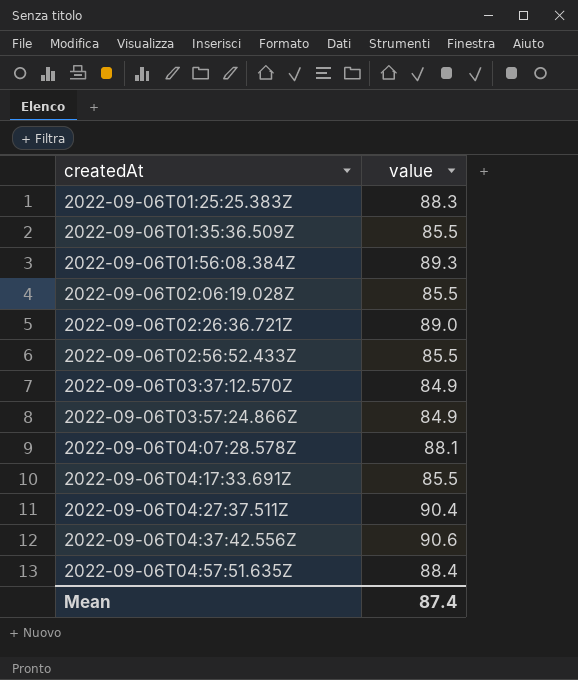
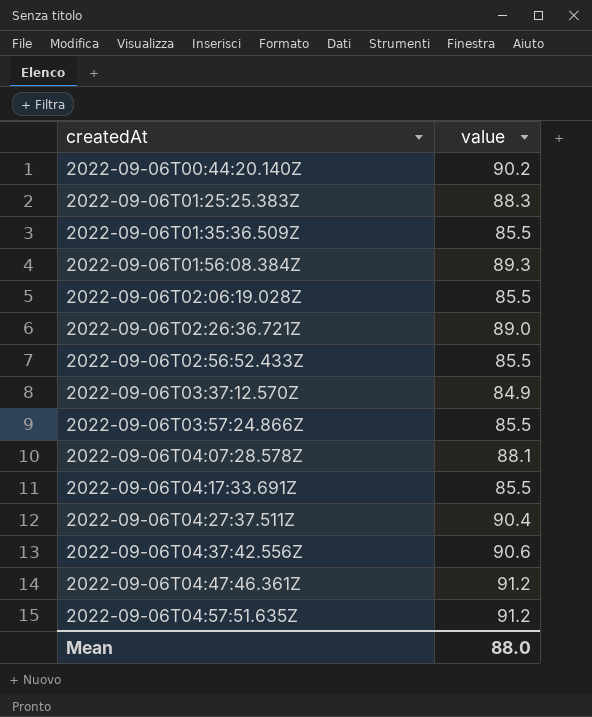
row 2022-09-06T00:44:20.140Z: none -> 90.2
2022-09-06T03:57:24.866Z | value: 84.9 -> 85.5
row 2022-09-06T04:47:46.361Z: none -> 91.2
2022-09-06T04:57:51.635Z | value: 88.4 -> 91.2
Mean | value: 87.4 -> 88.0

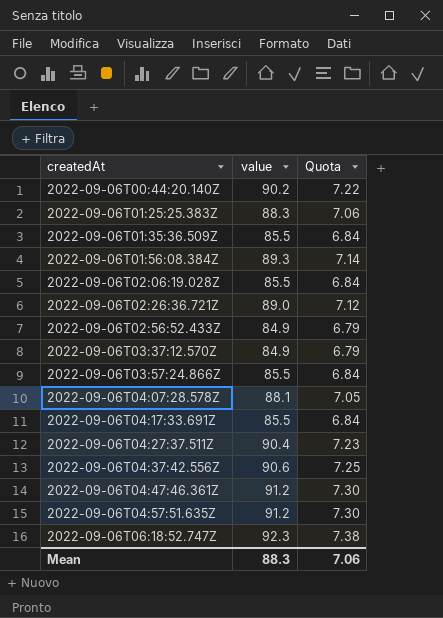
column Quota | formula: none -> [value] * 0.08
2022-09-06T02:56:52.433Z | value: 85.5 -> 84.9
row 2022-09-06T06:18:52.747Z: none -> 92.3 | 7.38
Mean | value: 88.0 -> 88.3

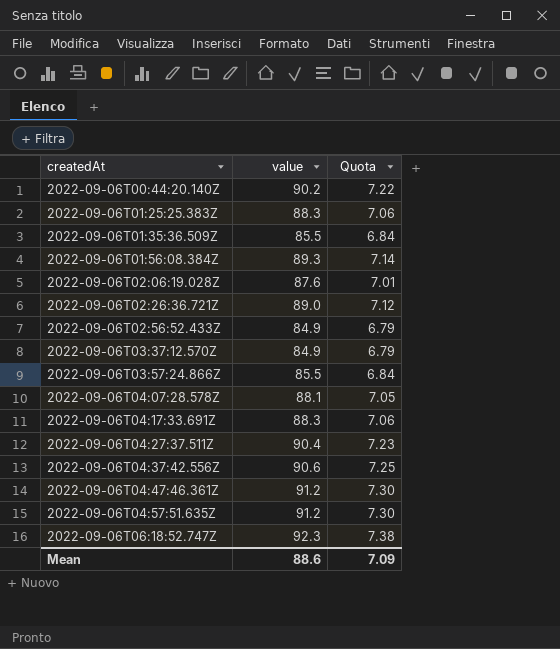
2022-09-06T02:06:19.028Z | value: 85.5 -> 87.6
2022-09-06T02:06:19.028Z | Quota: 6.84 -> 7.01
2022-09-06T04:17:33.691Z | value: 85.5 -> 88.3
2022-09-06T04:17:33.691Z | Quota: 6.84 -> 7.06
Mean | value: 88.3 -> 88.6
Mean | Quota: 7.06 -> 7.09

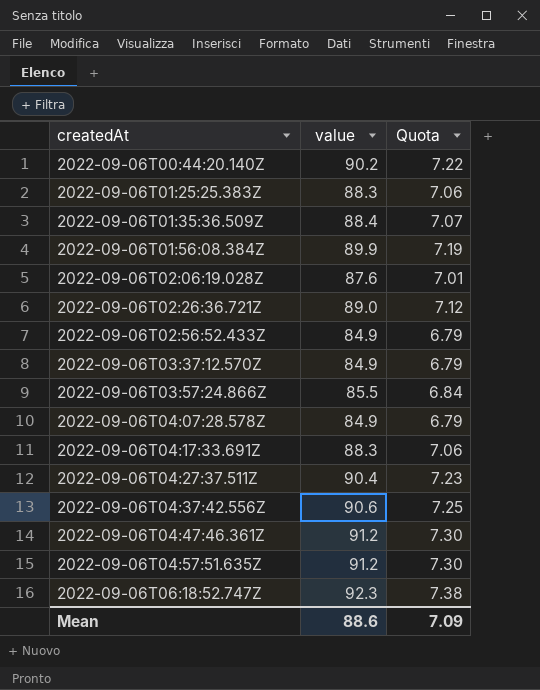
2022-09-06T01:35:36.509Z | value: 85.5 -> 88.4
2022-09-06T01:35:36.509Z | Quota: 6.84 -> 7.07
2022-09-06T01:56:08.384Z | value: 89.3 -> 89.9
2022-09-06T01:56:08.384Z | Quota: 7.14 -> 7.19
2022-09-06T04:07:28.578Z | value: 88.1 -> 84.9
2022-09-06T04:07:28.578Z | Quota: 7.05 -> 6.79

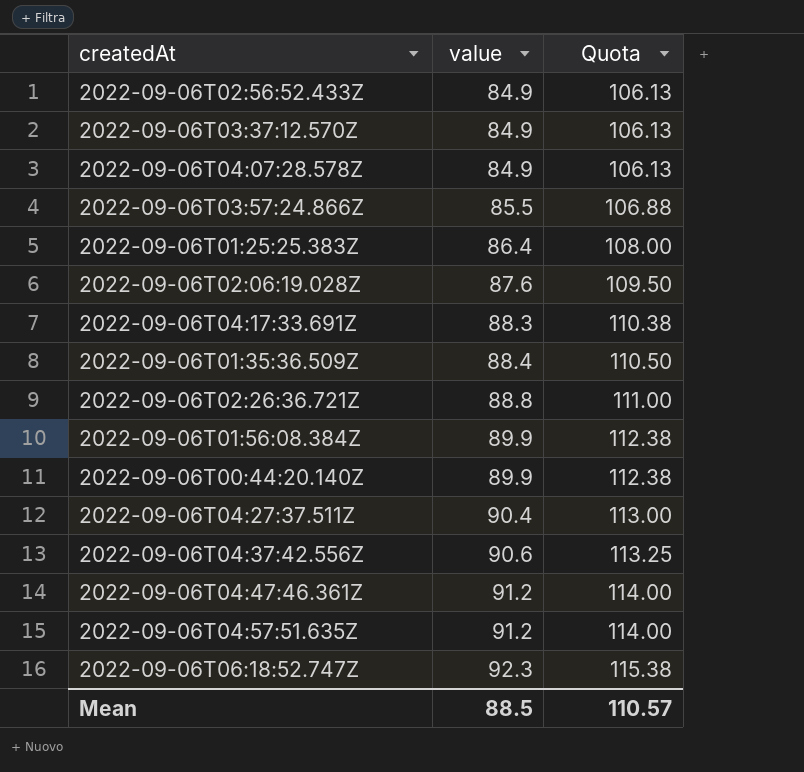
row order: createdAt ascending -> value ascending
column Quota | formula: [value] * 0.08 -> [value] * 1.25
2022-09-06T01:25:25.383Z | value: 88.3 -> 86.4
2022-09-06T02:26:36.721Z | value: 89.0 -> 88.8
2022-09-06T00:44:20.140Z | value: 90.2 -> 89.9
Mean | value: 88.6 -> 88.5
Mean | Quota: 7.09 -> 110.57

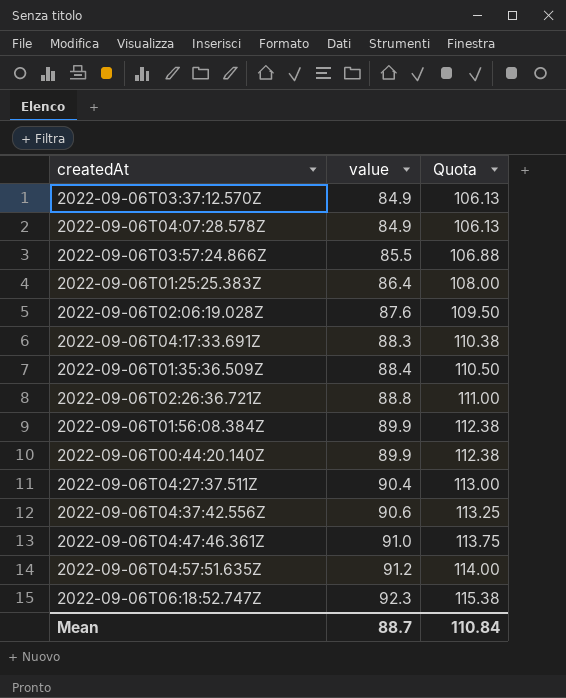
row 2022-09-06T02:56:52.433Z: 84.9 | 106.13 -> none
2022-09-06T04:47:46.361Z | value: 91.2 -> 91.0
2022-09-06T04:47:46.361Z | Quota: 114.00 -> 113.75
Mean | value: 88.5 -> 88.7
Mean | Quota: 110.57 -> 110.84

